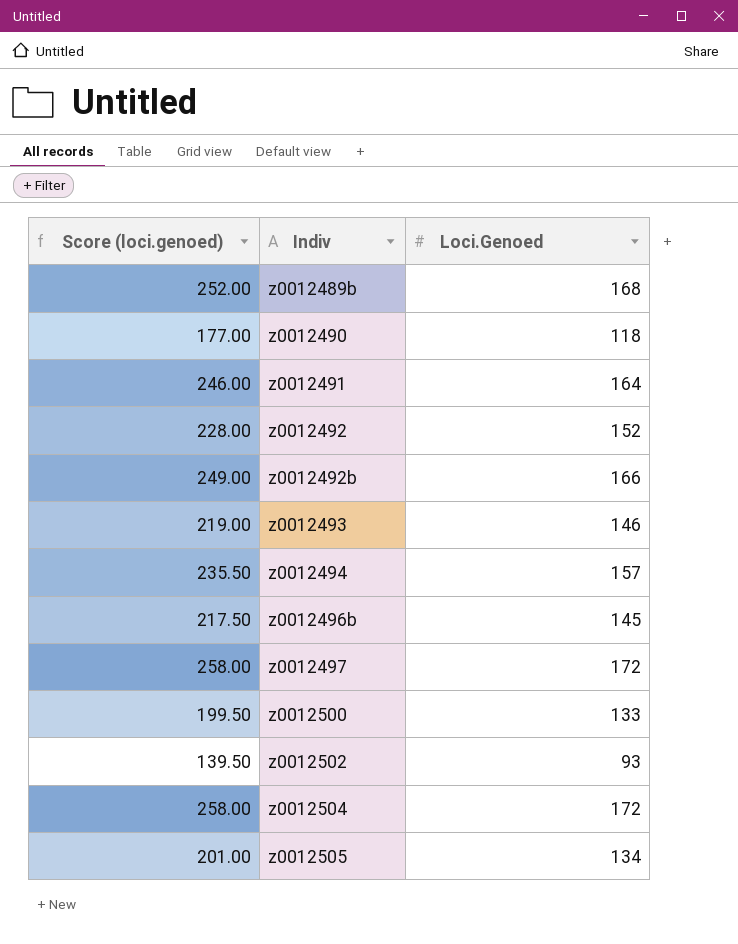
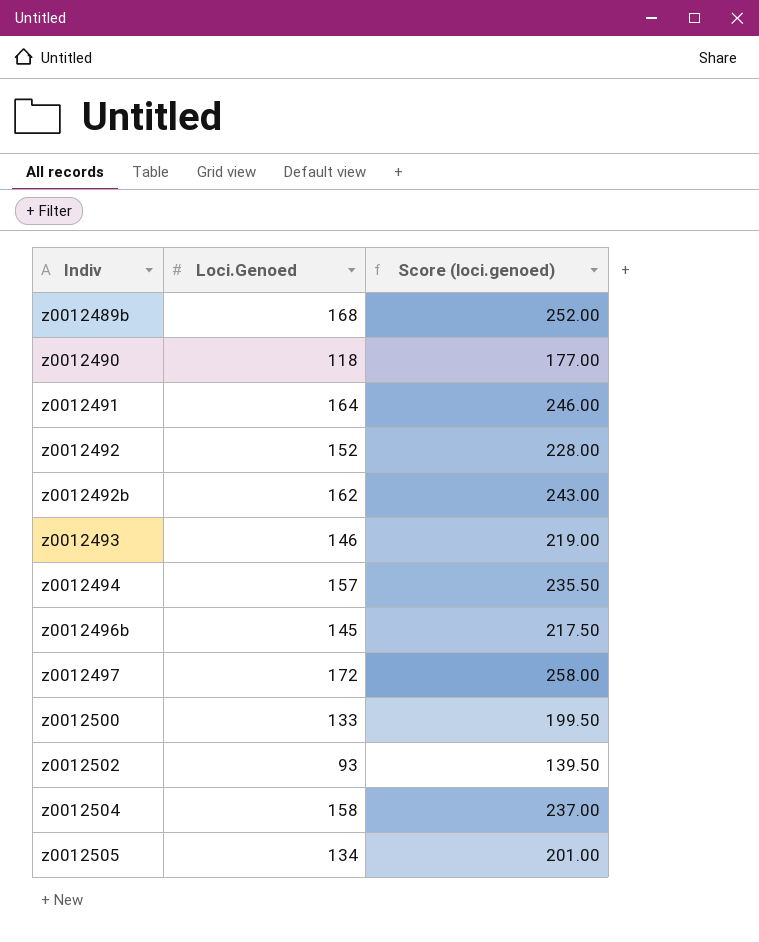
column Score (loci.genoed) | position: 1 -> 3
z0012492b | Loci.Genoed: 166 -> 162
z0012492b | Score (loci.genoed): 249.00 -> 243.00
z0012504 | Loci.Genoed: 172 -> 158
z0012504 | Score (loci.genoed): 258.00 -> 237.00

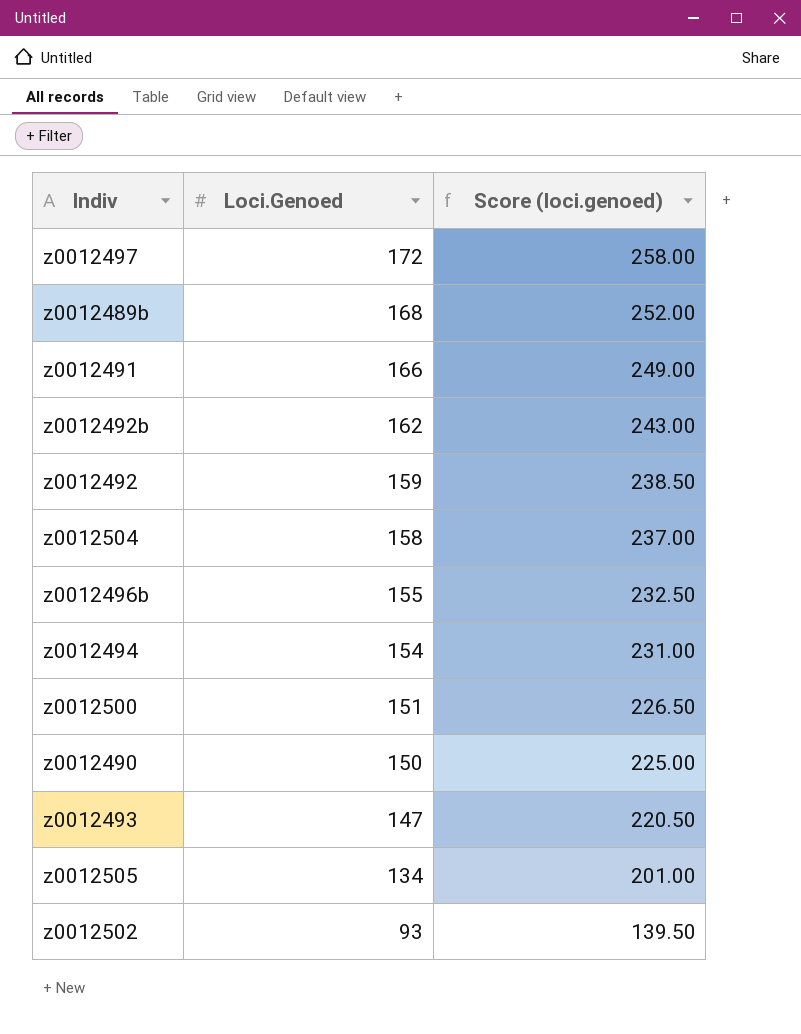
row order: Indiv ascending -> Loci.Genoed descending
z0012491 | Loci.Genoed: 164 -> 166
z0012491 | Score (loci.genoed): 246.00 -> 249.00
z0012492 | Loci.Genoed: 152 -> 159
z0012492 | Score (loci.genoed): 228.00 -> 238.50
z0012496b | Loci.Genoed: 145 -> 155
z0012496b | Score (loci.genoed): 217.50 -> 232.50
z0012494 | Loci.Genoed: 157 -> 154
z0012494 | Score (loci.genoed): 235.50 -> 231.00
z0012500 | Loci.Genoed: 133 -> 151
z0012500 | Score (loci.genoed): 199.50 -> 226.50
z0012490 | Loci.Genoed: 118 -> 150
z0012490 | Score (loci.genoed): 177.00 -> 225.00
z0012493 | Loci.Genoed: 146 -> 147
z0012493 | Score (loci.genoed): 219.00 -> 220.50

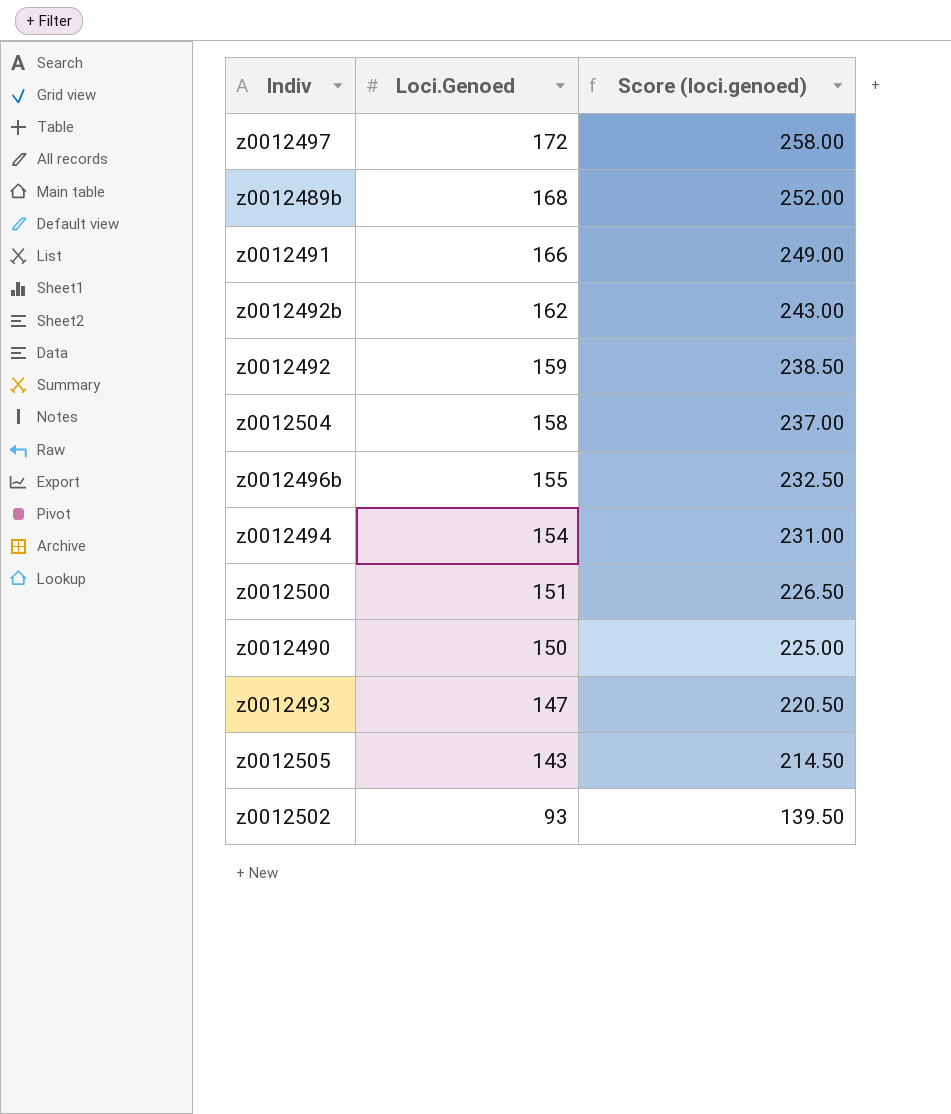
z0012505 | Loci.Genoed: 134 -> 143
z0012505 | Score (loci.genoed): 201.00 -> 214.50

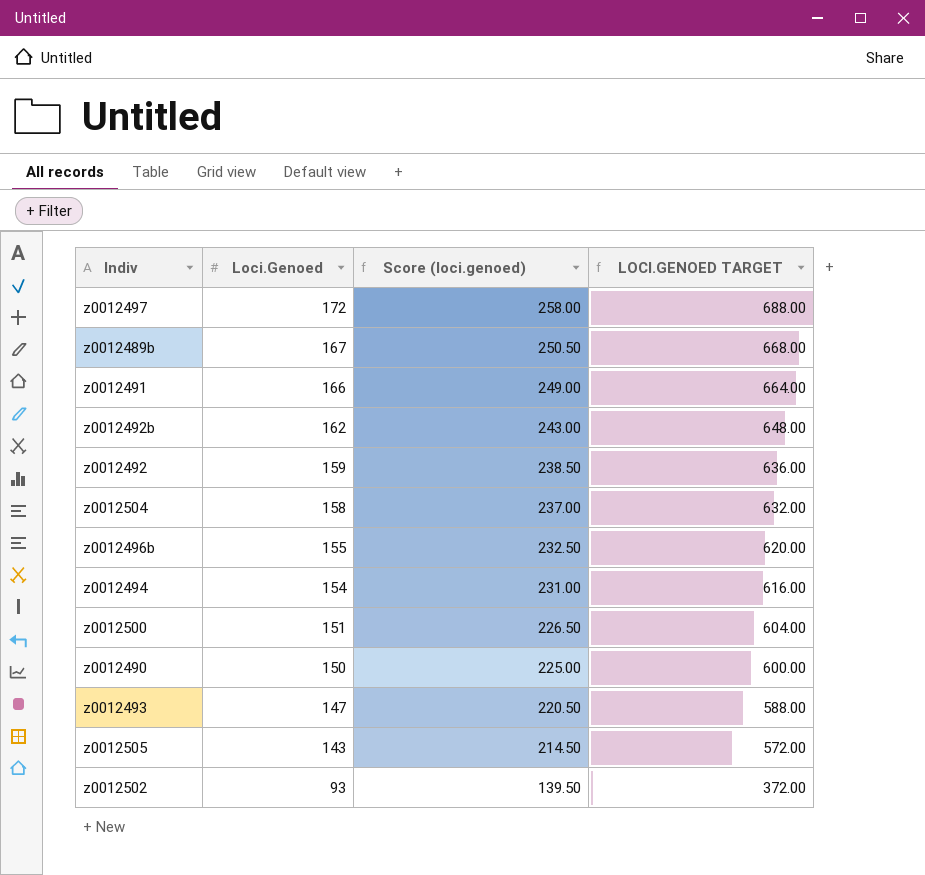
column LOCI.GENOED TARGET | formula: none -> [Loci.Genoed] * 4
z0012489b | Loci.Genoed: 168 -> 167
z0012489b | Score (loci.genoed): 252.00 -> 250.50

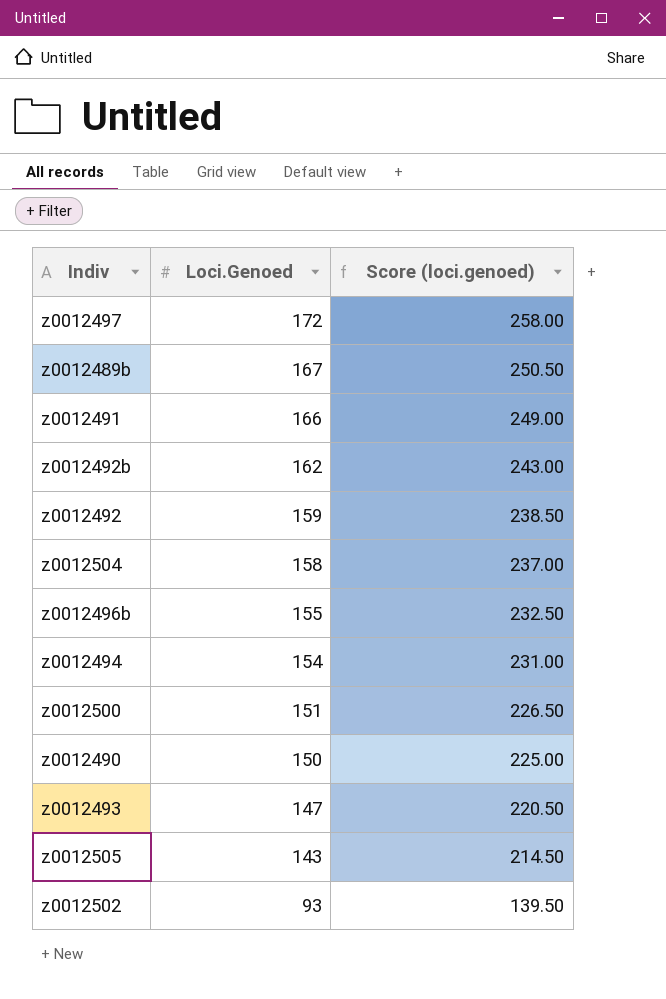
column LOCI.GENOED TARGET | formula: [Loci.Genoed] * 4 -> none

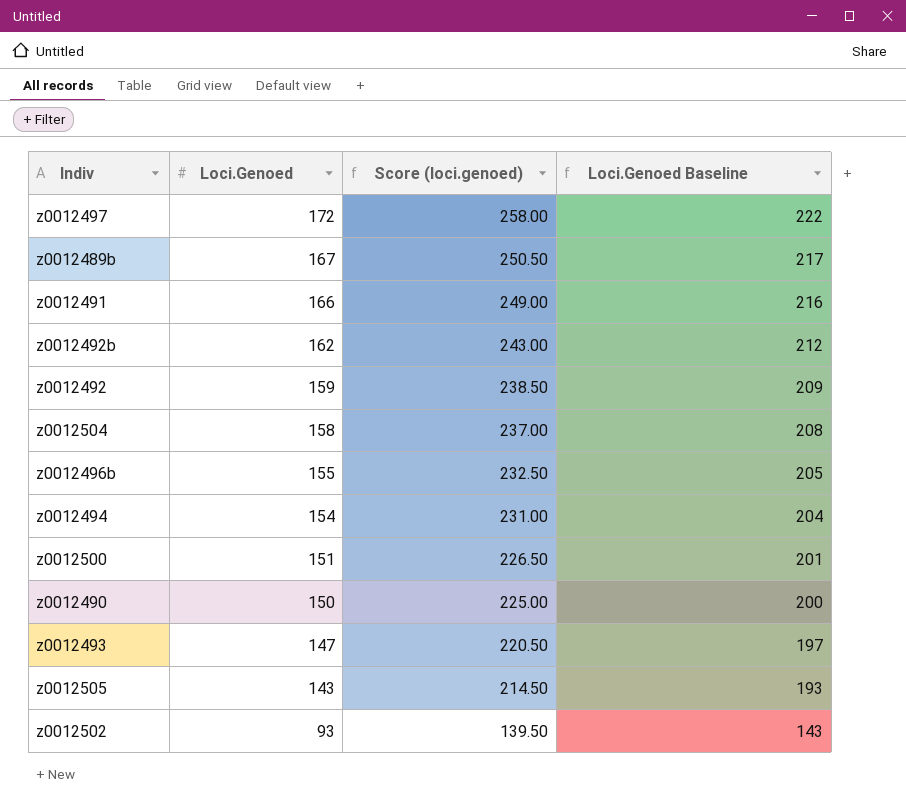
column Loci.Genoed Baseline | formula: none -> [Loci.Genoed] + 50

